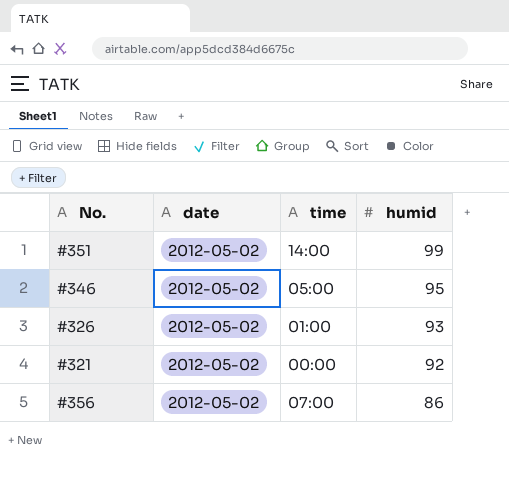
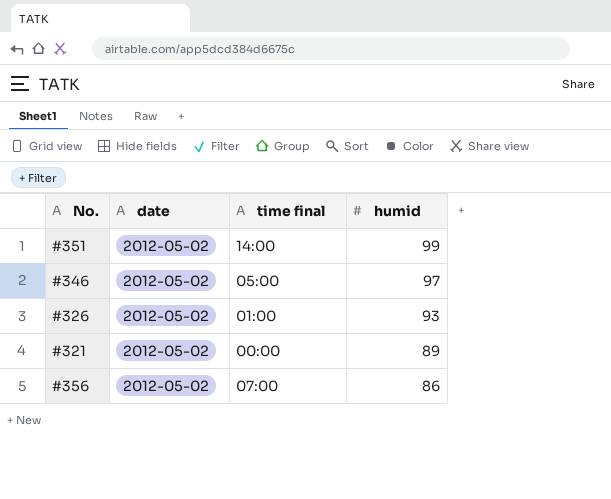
column name: time -> time final
#346 | humid: 95 -> 97
#321 | humid: 92 -> 89

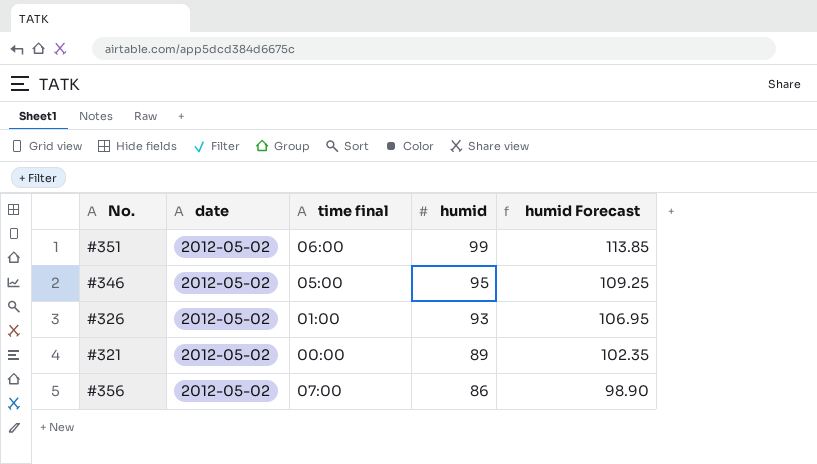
column humid Forecast | formula: none -> [humid] * 1.15
#351 | time final: 14:00 -> 06:00
#346 | humid: 97 -> 95

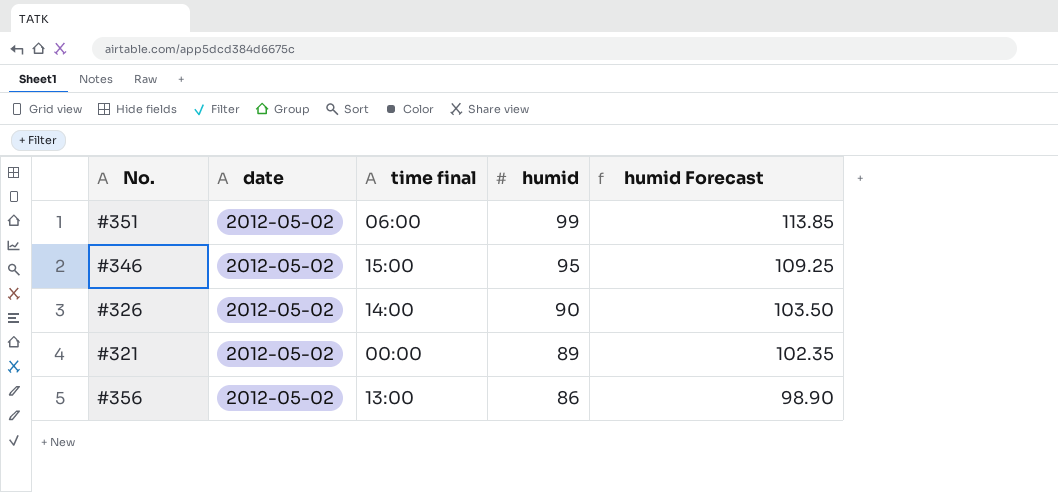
#346 | time final: 05:00 -> 15:00
#326 | time final: 01:00 -> 14:00
#326 | humid: 93 -> 90
#326 | humid Forecast: 106.95 -> 103.50
#356 | time final: 07:00 -> 13:00

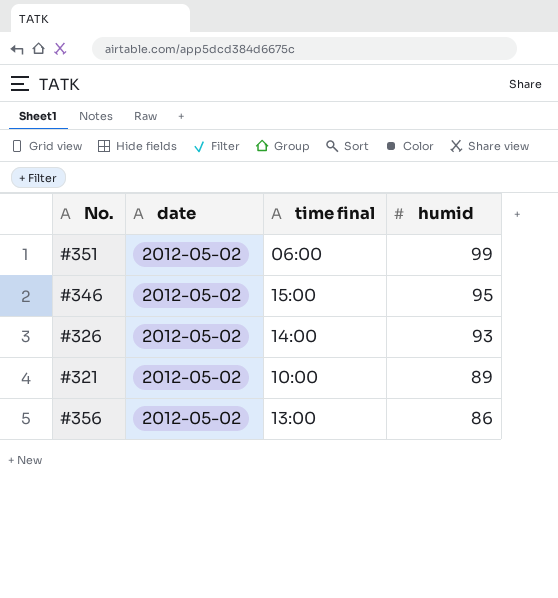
column humid Forecast | formula: [humid] * 1.15 -> none
#326 | humid: 90 -> 93
#321 | time final: 00:00 -> 10:00

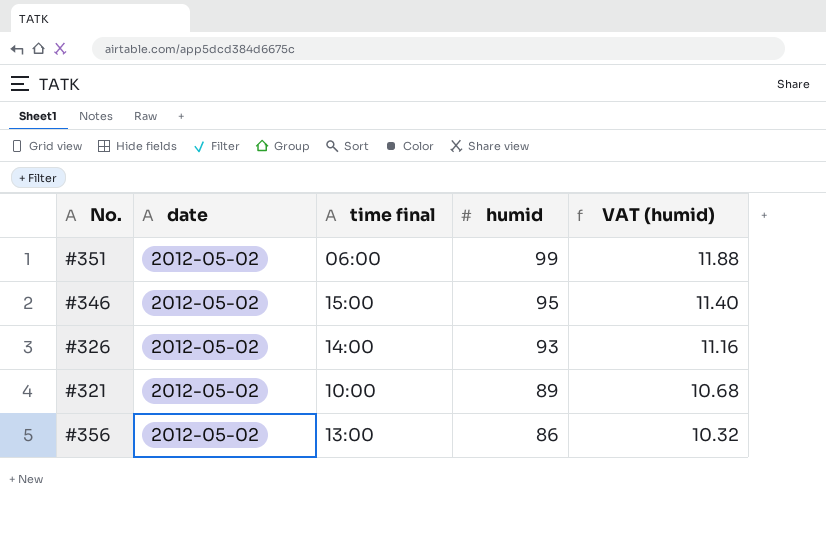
column VAT (humid) | formula: none -> [humid] * 0.12

